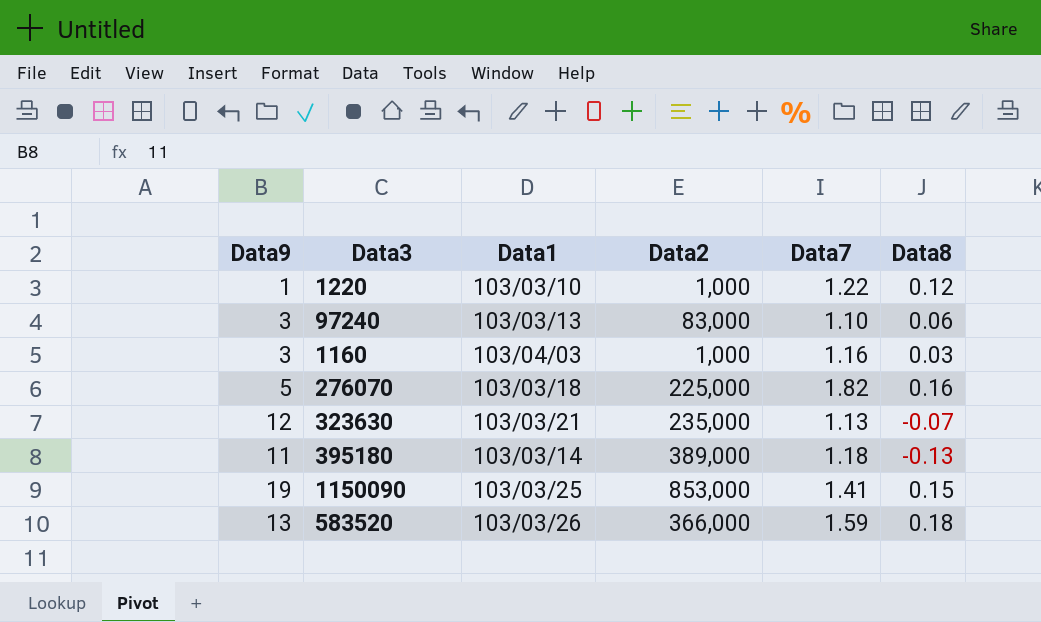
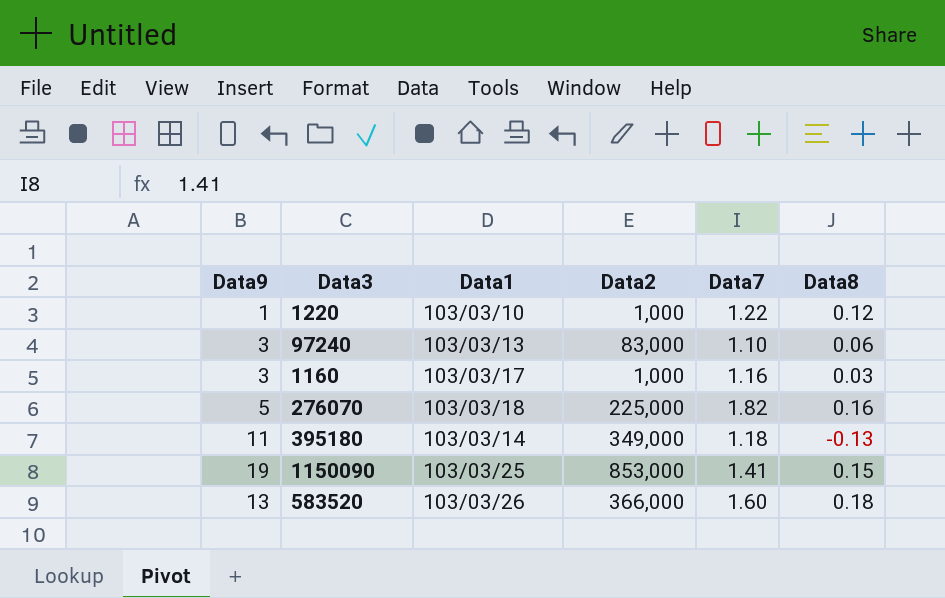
row 323630: 12 | 103/03/21 | 235,000 | 1.13 | -0.07 -> none
1160 | Data1: 103/04/03 -> 103/03/17
395180 | Data2: 389,000 -> 349,000
583520 | Data7: 1.59 -> 1.60

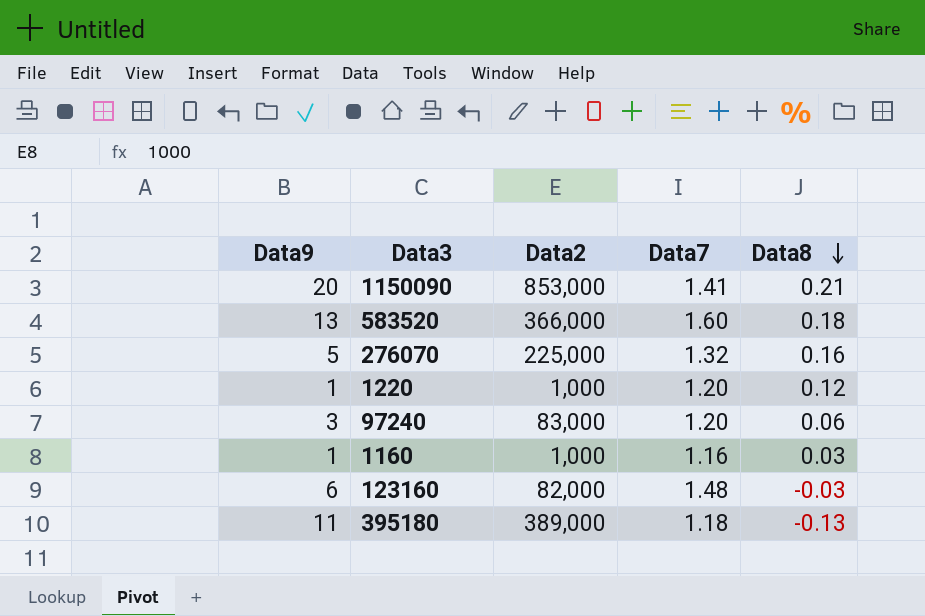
row order: none -> Data8 descending
column Data1 | position: 3 -> none
1150090 | Data9: 19 -> 20
1150090 | Data8: 0.15 -> 0.21
276070 | Data7: 1.82 -> 1.32
1220 | Data7: 1.22 -> 1.20
97240 | Data7: 1.10 -> 1.20
1160 | Data9: 3 -> 1
row 123160: none -> 6 | 82,000 | 1.48 | -0.03
395180 | Data2: 349,000 -> 389,000

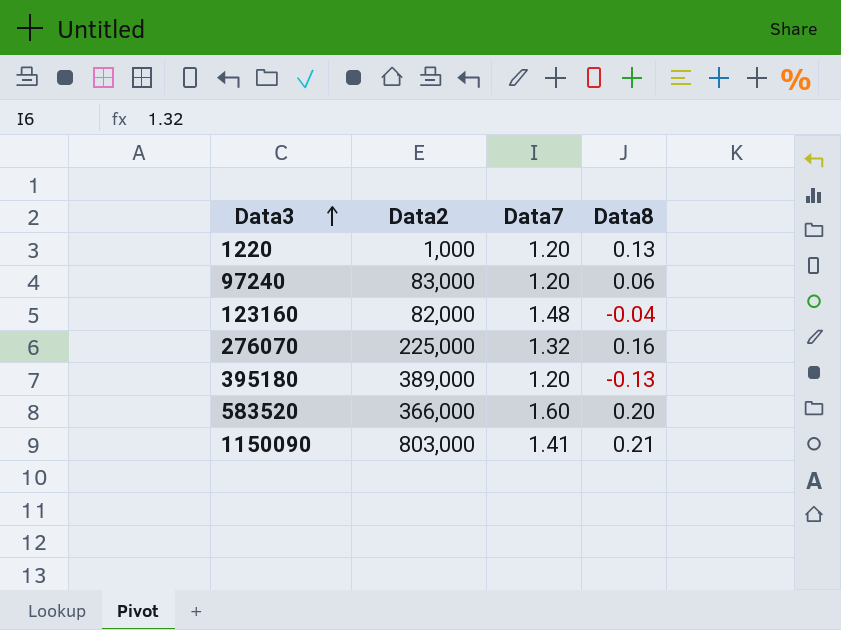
row order: Data8 descending -> Data3 ascending
column Data9 | position: 1 -> none
row 1160: 1 | 1,000 | 1.16 | 0.03 -> none
1220 | Data8: 0.12 -> 0.13
123160 | Data8: -0.03 -> -0.04
395180 | Data7: 1.18 -> 1.20
583520 | Data8: 0.18 -> 0.20
1150090 | Data2: 853,000 -> 803,000

